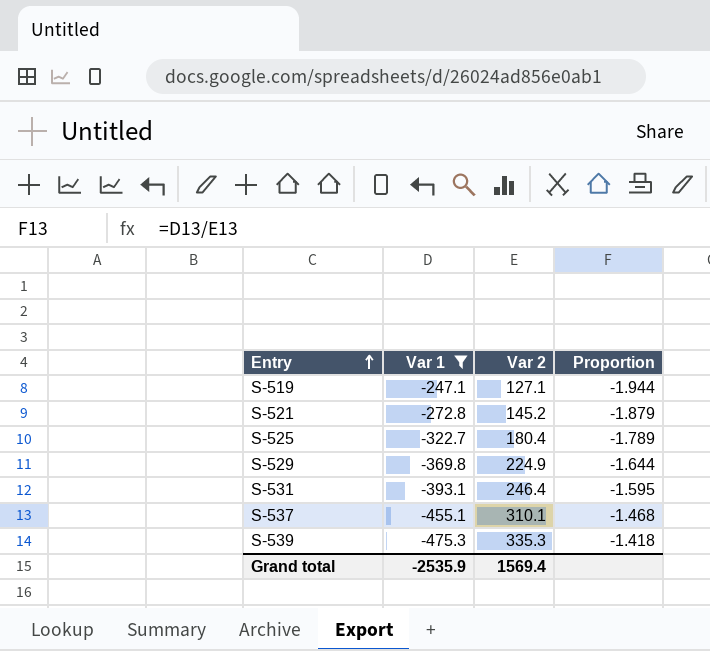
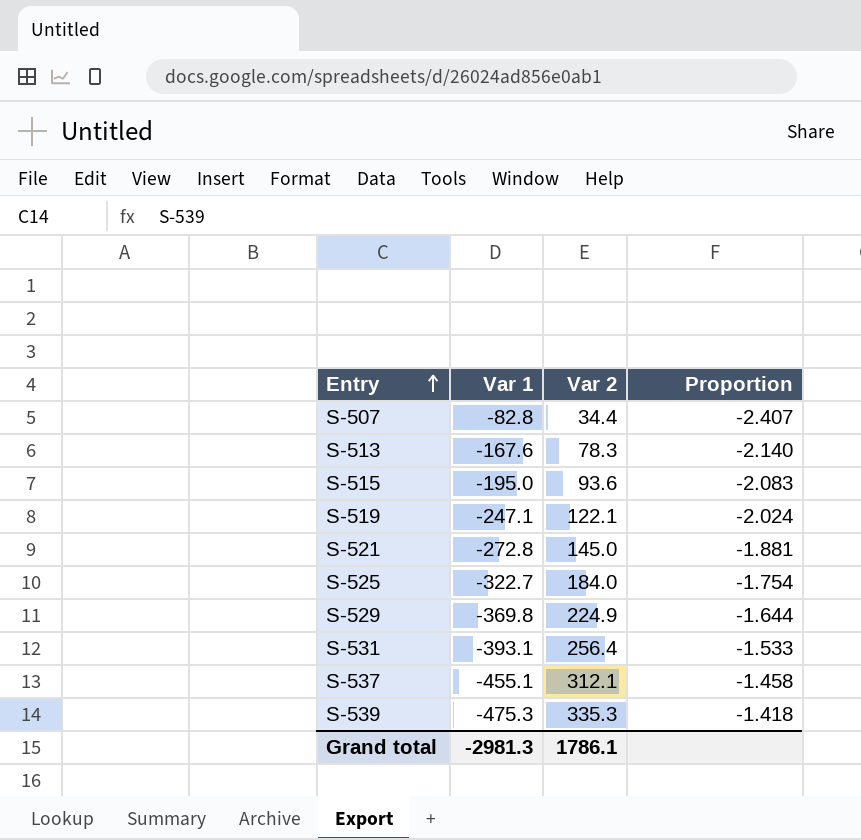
filter: Var 1 <= -247.1 -> none
S-519 | Var 2: 127.1 -> 122.1
S-519 | Proportion: -1.944 -> -2.024
S-521 | Var 2: 145.2 -> 145.0
S-521 | Proportion: -1.879 -> -1.881
S-525 | Var 2: 180.4 -> 184.0
S-525 | Proportion: -1.789 -> -1.754
S-531 | Var 2: 246.4 -> 256.4
S-531 | Proportion: -1.595 -> -1.533
S-537 | Var 2: 310.1 -> 312.1
S-537 | Proportion: -1.468 -> -1.458
Grand total | Var 1: -2535.9 -> -2981.3
Grand total | Var 2: 1569.4 -> 1786.1

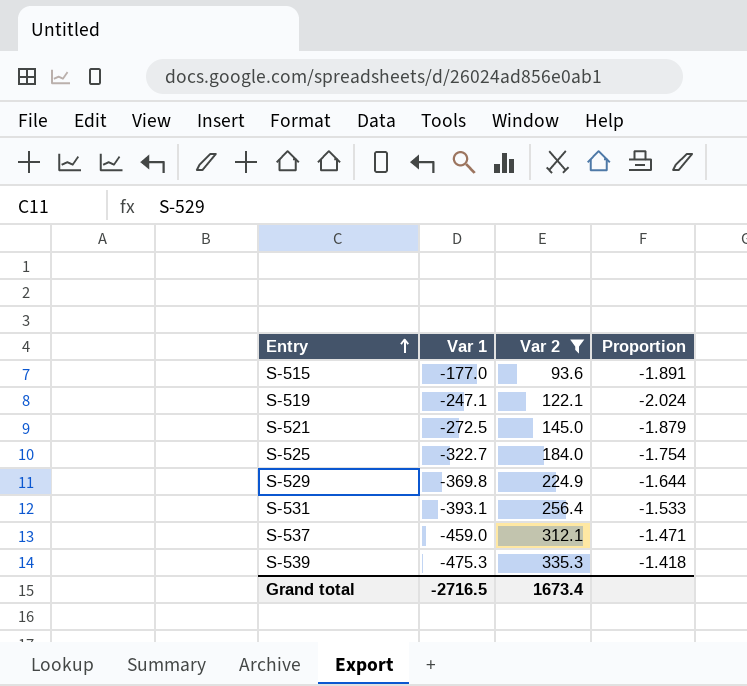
filter: none -> Var 2 >= 93.6
S-515 | Var 1: -195.0 -> -177.0
S-515 | Proportion: -2.083 -> -1.891
S-521 | Var 1: -272.8 -> -272.5
S-521 | Proportion: -1.881 -> -1.879
S-537 | Var 1: -455.1 -> -459.0
S-537 | Proportion: -1.458 -> -1.471
Grand total | Var 1: -2981.3 -> -2716.5
Grand total | Var 2: 1786.1 -> 1673.4

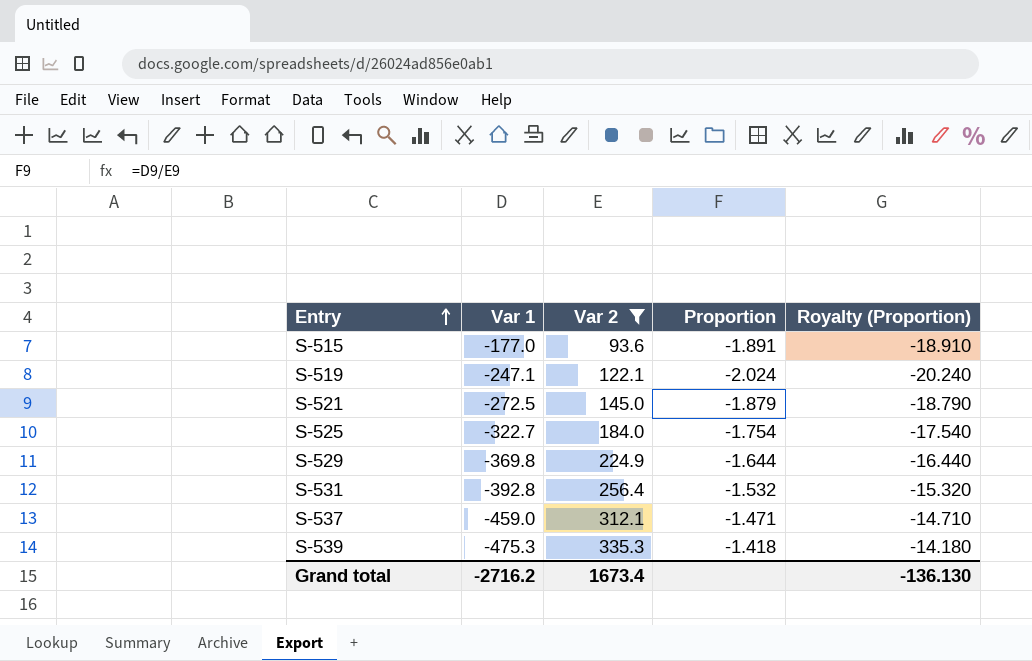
column Royalty (Proportion) | formula: none -> [Proportion] * 10
S-531 | Var 1: -393.1 -> -392.8
S-531 | Proportion: -1.533 -> -1.532
Grand total | Var 1: -2716.5 -> -2716.2

